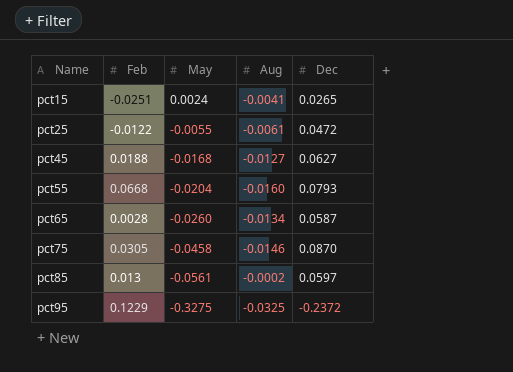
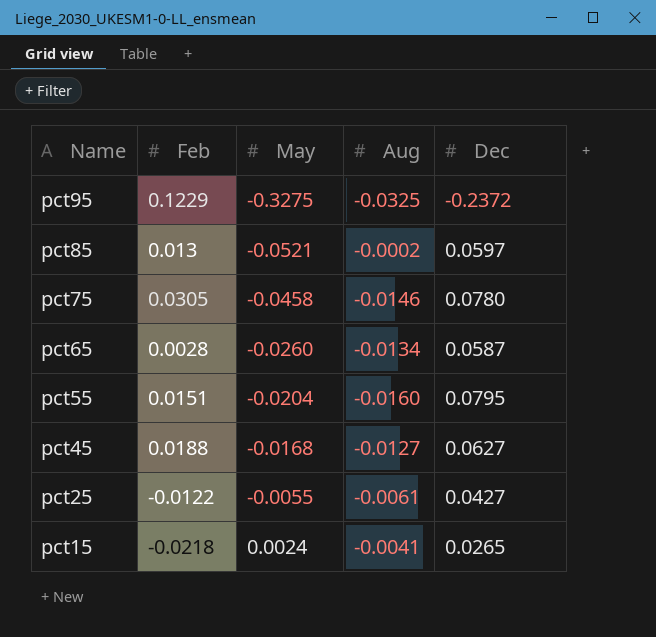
row order: Name ascending -> Name descending
pct85 | May: -0.0561 -> -0.0521
pct75 | Dec: 0.0870 -> 0.0780
pct55 | Feb: 0.0668 -> 0.0151
pct55 | Dec: 0.0793 -> 0.0795
pct25 | Dec: 0.0472 -> 0.0427
pct15 | Feb: -0.0251 -> -0.0218

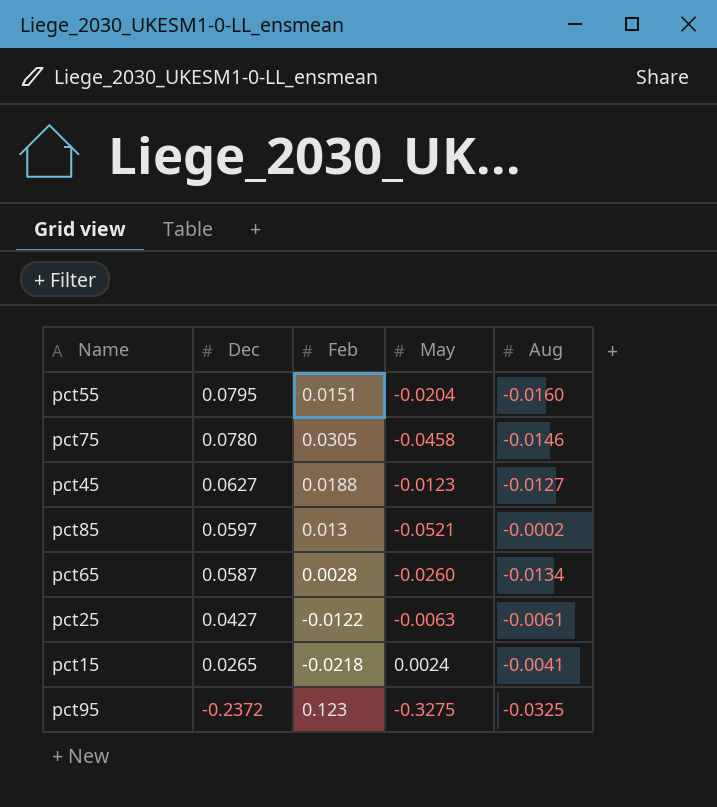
row order: Name descending -> Dec descending
column Dec | position: 5 -> 2
pct45 | May: -0.0168 -> -0.0123
pct25 | May: -0.0055 -> -0.0063
pct95 | Feb: 0.1229 -> 0.123

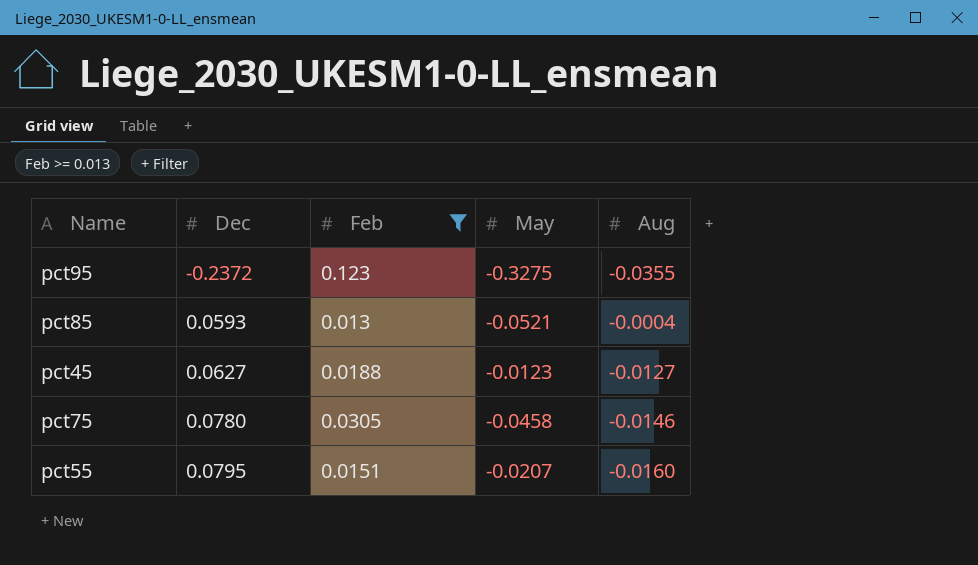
filter: none -> Feb >= 0.013
row order: Dec descending -> Dec ascending
pct95 | Aug: -0.0325 -> -0.0355
pct85 | Dec: 0.0597 -> 0.0593
pct85 | Aug: -0.0002 -> -0.0004
pct55 | May: -0.0204 -> -0.0207

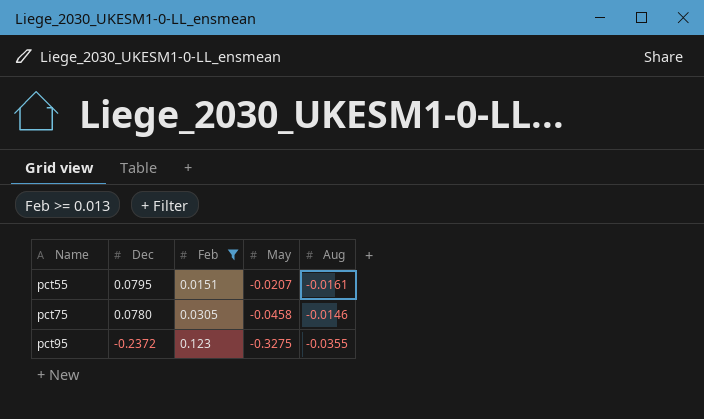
row order: Dec ascending -> Name ascending
row pct85: 0.0593 | 0.013 | -0.0521 | -0.0004 -> none
row pct45: 0.0627 | 0.0188 | -0.0123 | -0.0127 -> none
pct55 | Aug: -0.0160 -> -0.0161

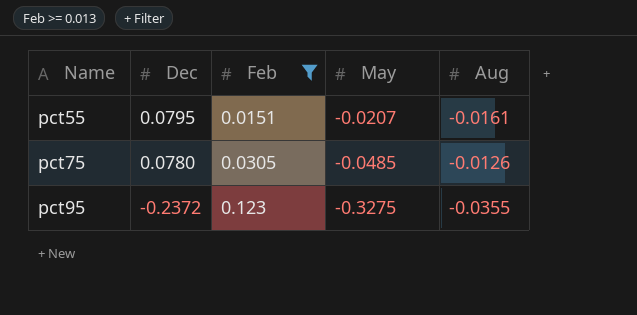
pct75 | May: -0.0458 -> -0.0485
pct75 | Aug: -0.0146 -> -0.0126

